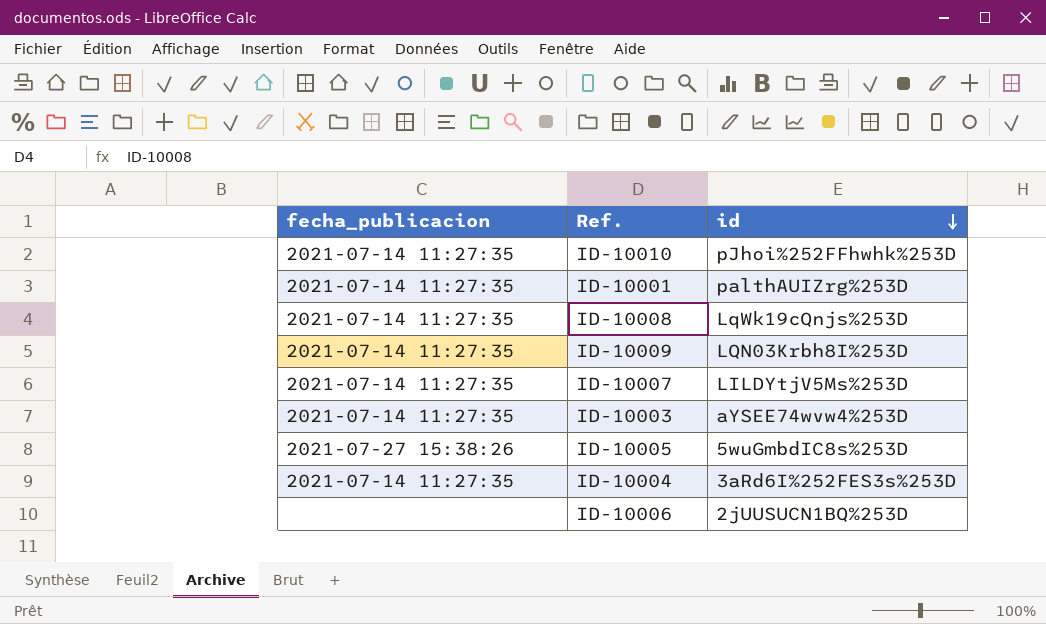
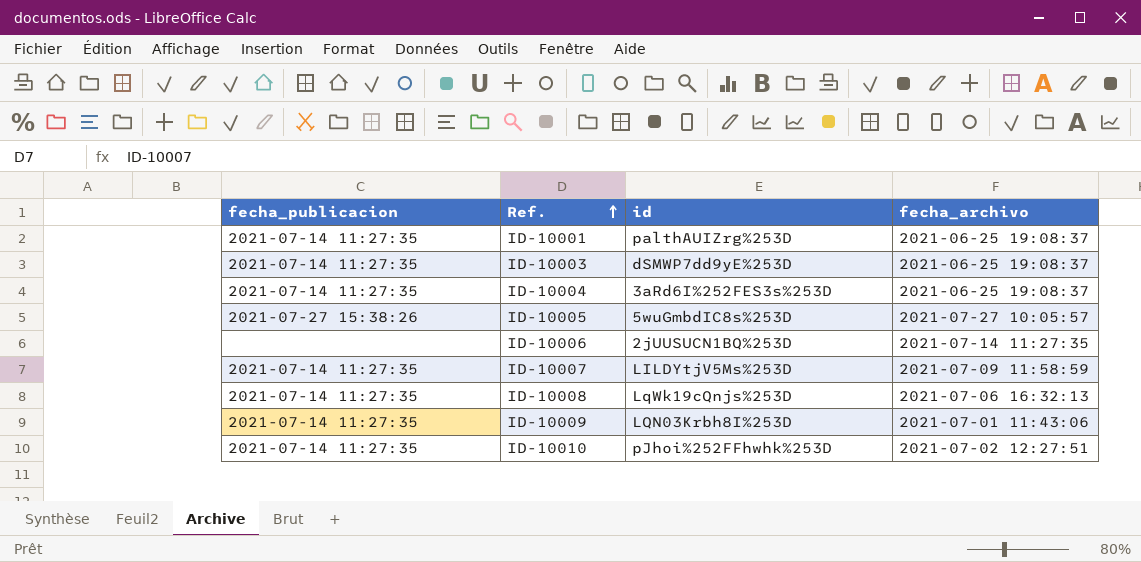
row order: id descending -> Ref. ascending
column fecha_archivo | position: none -> 4
ID-10003 | id: aYSEE74wvw4%253D -> dSMWP7dd9yE%253D

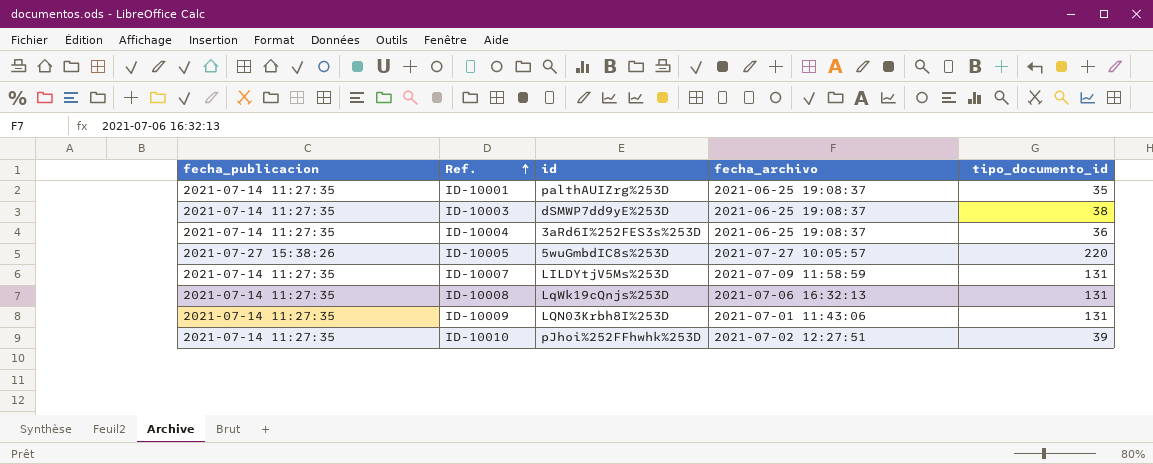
column tipo_documento_id | position: none -> 5
row ID-10006: none | 2jUUSUCN1BQ%253D | 2021-07-14 11:27:35 -> none

